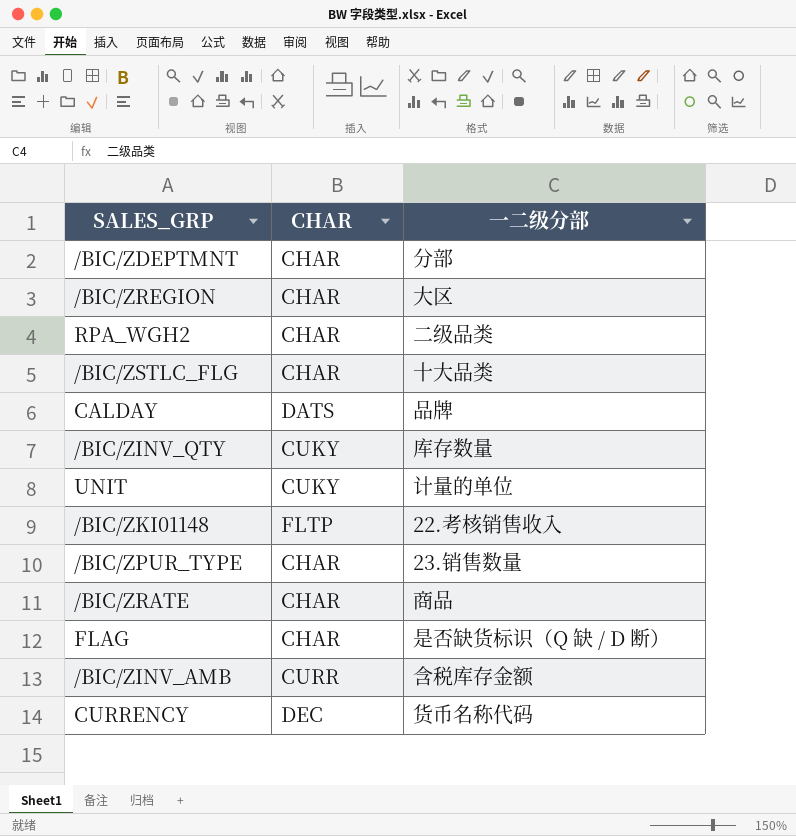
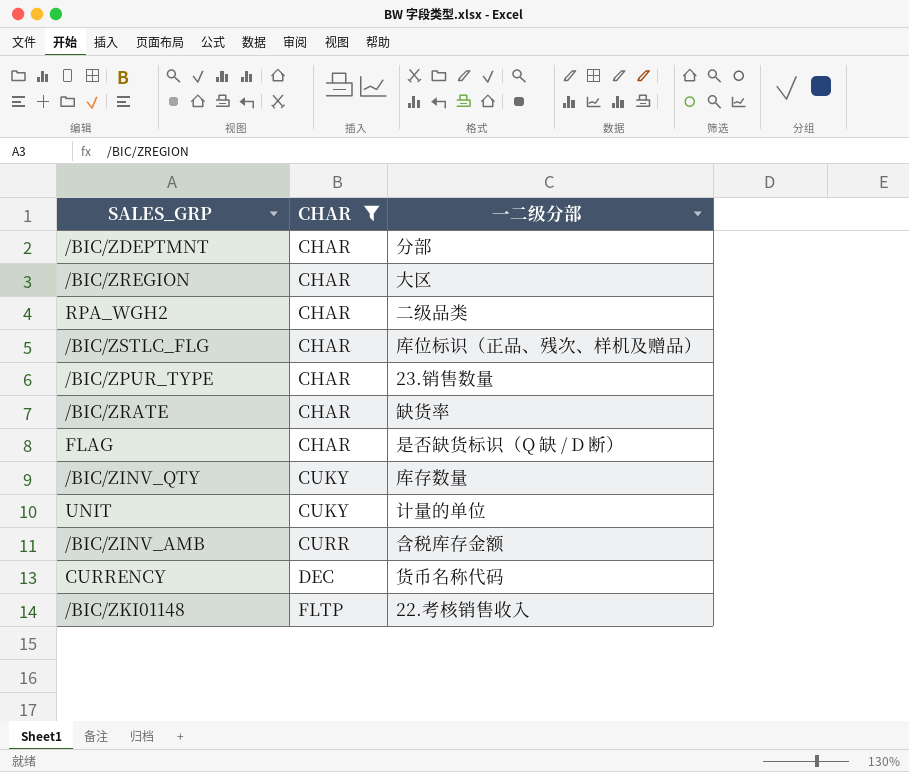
filter: none -> CHAR != DATS
row order: none -> CHAR ascending
/BIC/ZSTLC_FLG | 一二级分部: 十大品类 -> 库位标识（正品、残次、样机及赠品）
/BIC/ZRATE | 一二级分部: 商品 -> 缺货率

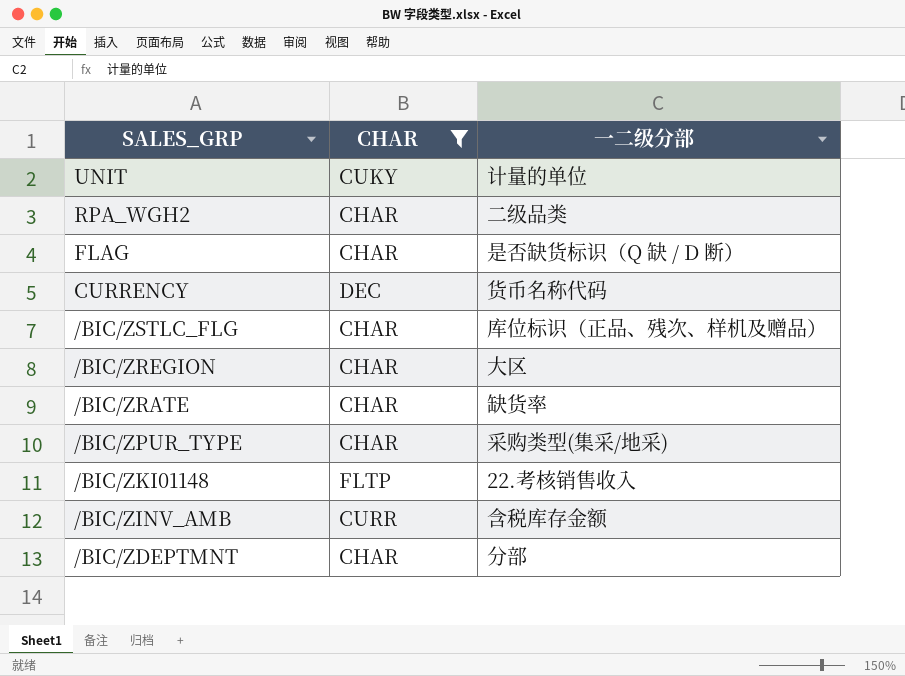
row order: CHAR ascending -> SALES_GRP descending
row /BIC/ZINV_QTY: CUKY | 库存数量 -> none
/BIC/ZPUR_TYPE | 一二级分部: 23.销售数量 -> 采购类型(集采/地采)

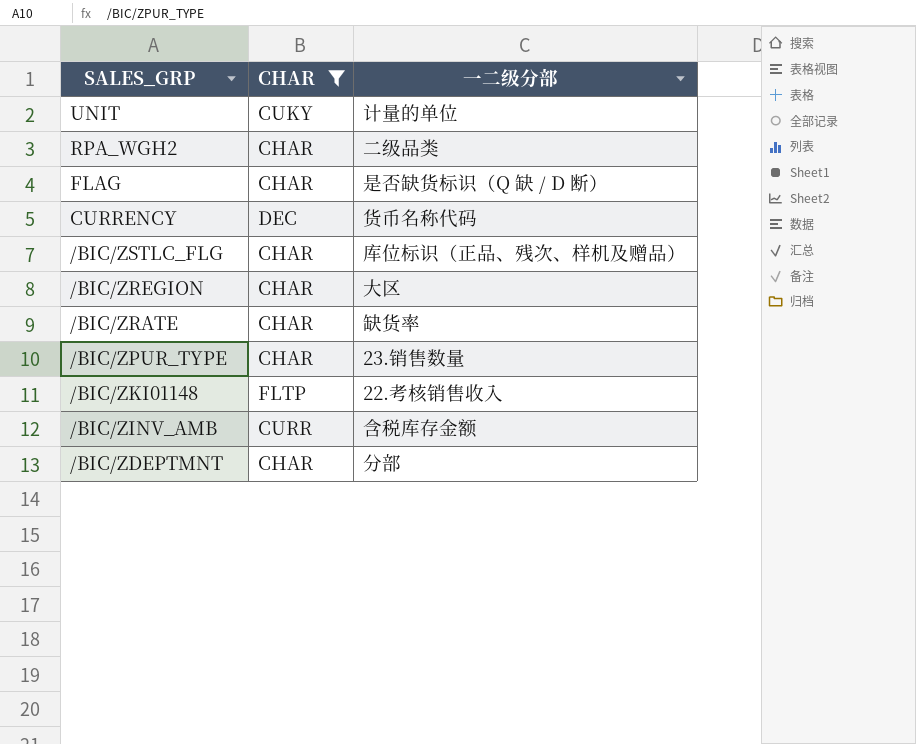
/BIC/ZPUR_TYPE | 一二级分部: 采购类型(集采/地采) -> 23.销售数量

